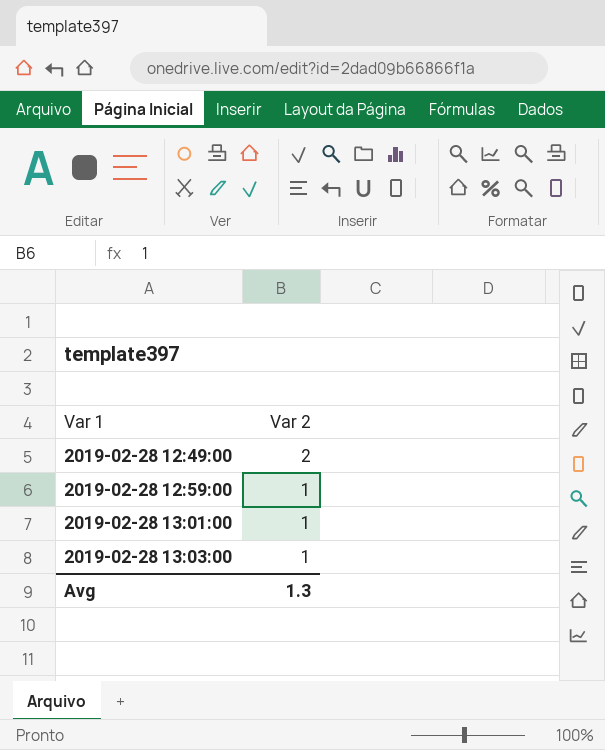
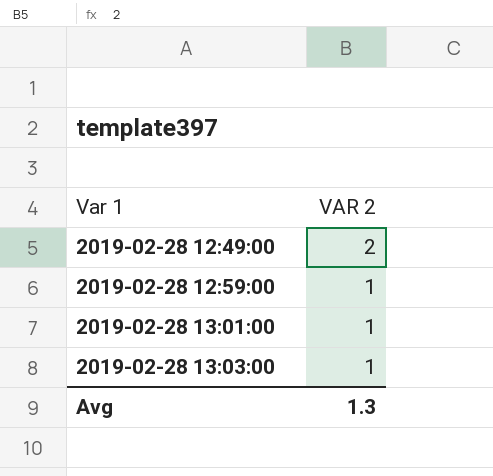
column name: Var 2 -> VAR 2

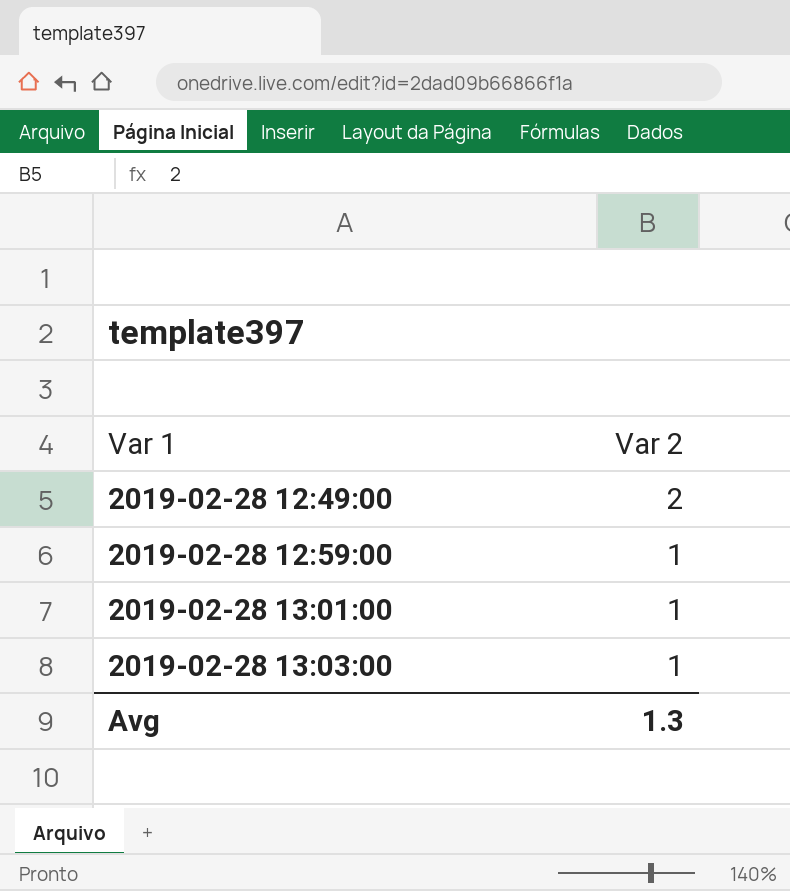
column name: VAR 2 -> Var 2

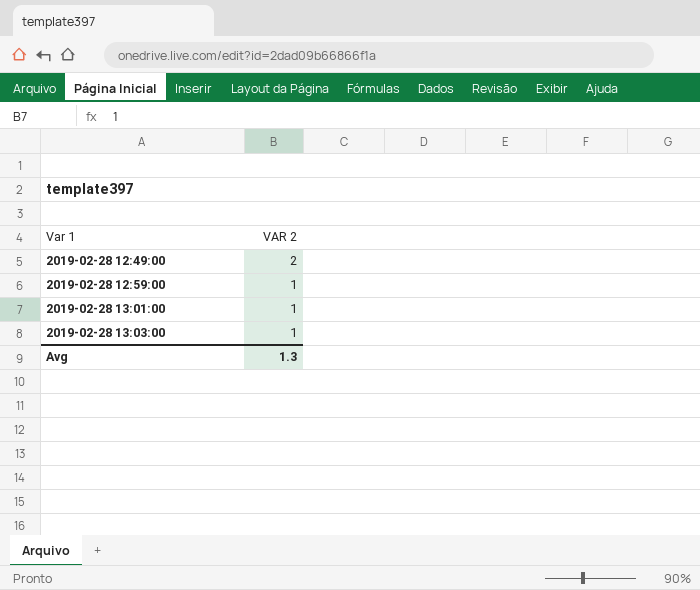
column name: Var 2 -> VAR 2

